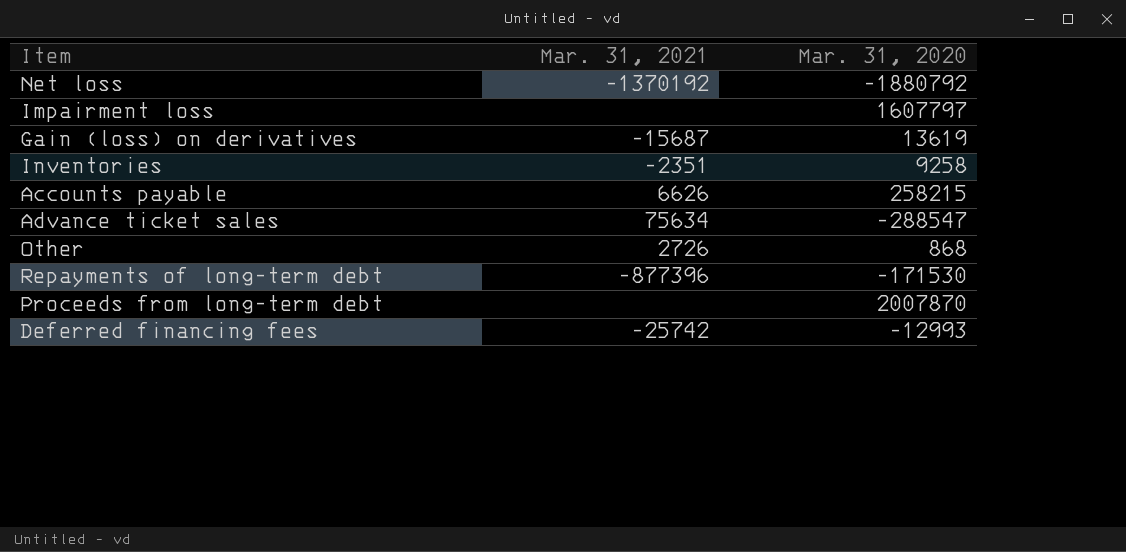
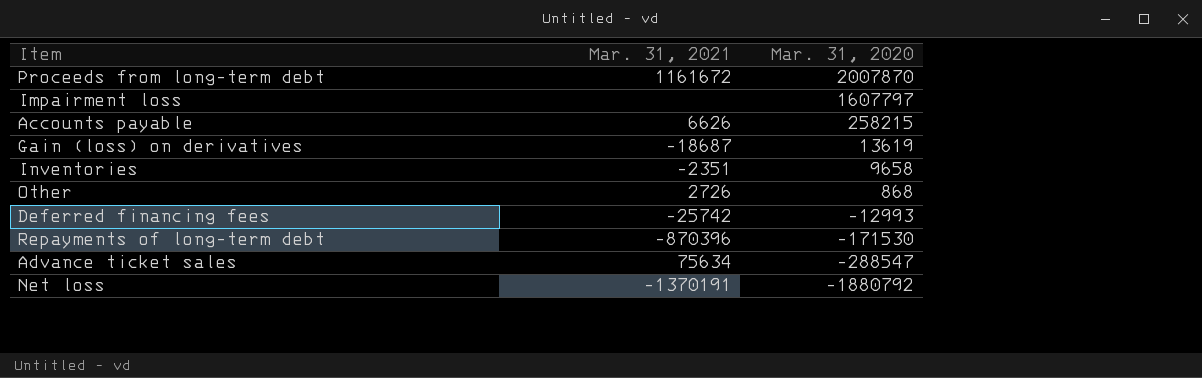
row order: none -> Mar. 31, 2020 descending
Proceeds from long-term debt | Mar. 31, 2021: none -> 1161672
Gain (loss) on derivatives | Mar. 31, 2021: -15687 -> -18687
Inventories | Mar. 31, 2020: 9258 -> 9658
Repayments of long-term debt | Mar. 31, 2021: -877396 -> -870396
Net loss | Mar. 31, 2021: -1370192 -> -1370191

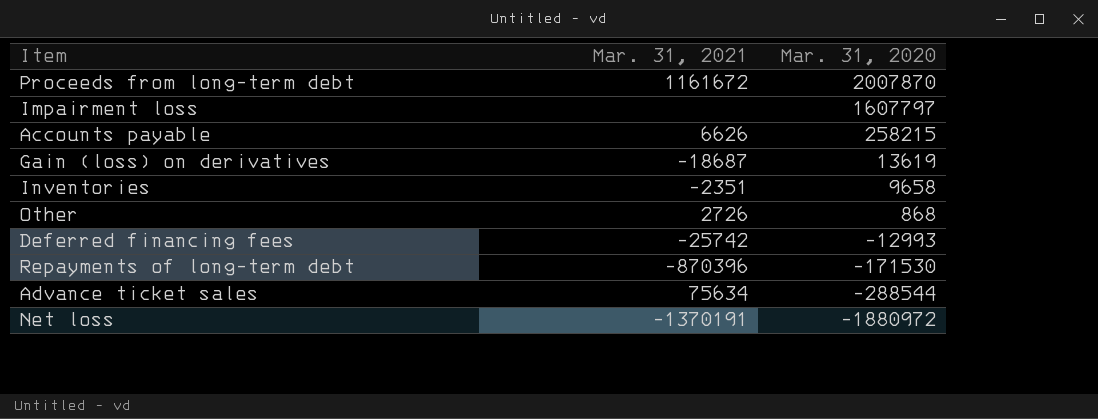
Advance ticket sales | Mar. 31, 2020: -288547 -> -288544
Net loss | Mar. 31, 2020: -1880792 -> -1880972

